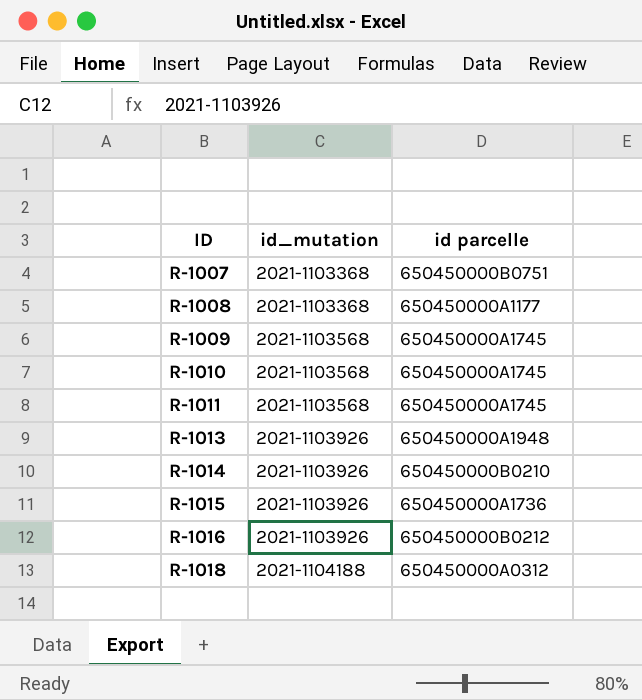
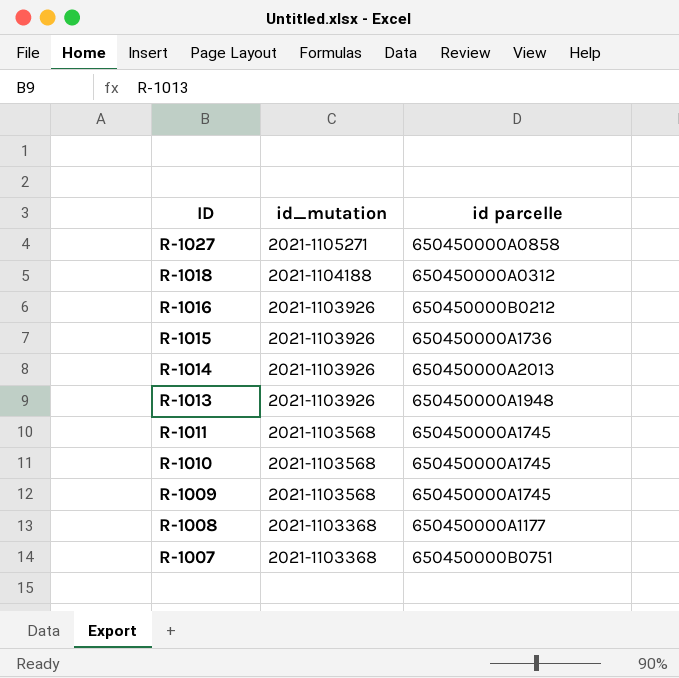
row order: ID ascending -> ID descending
row R-1027: none -> 2021-1105271 | 650450000A0858
R-1014 | id parcelle: 650450000B0210 -> 650450000A2013

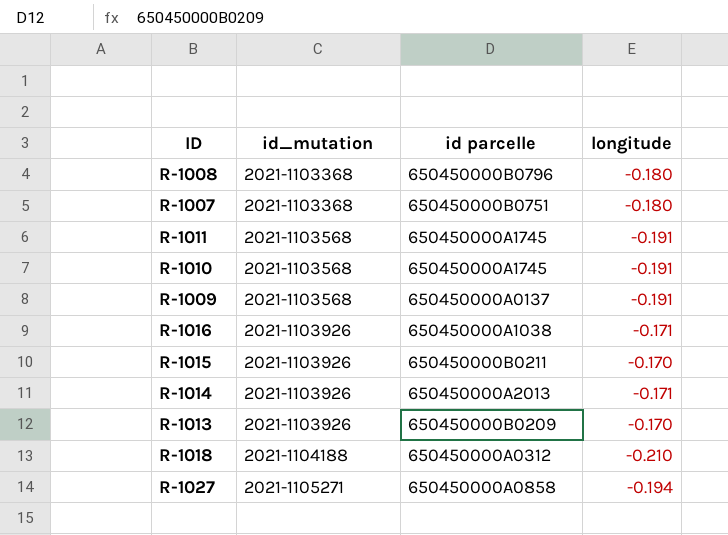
row order: ID descending -> id_mutation ascending
column longitude | position: none -> 4
R-1008 | id parcelle: 650450000A1177 -> 650450000B0796
R-1009 | id parcelle: 650450000A1745 -> 650450000A0137
R-1016 | id parcelle: 650450000B0212 -> 650450000A1038
R-1015 | id parcelle: 650450000A1736 -> 650450000B0211
R-1013 | id parcelle: 650450000A1948 -> 650450000B0209

